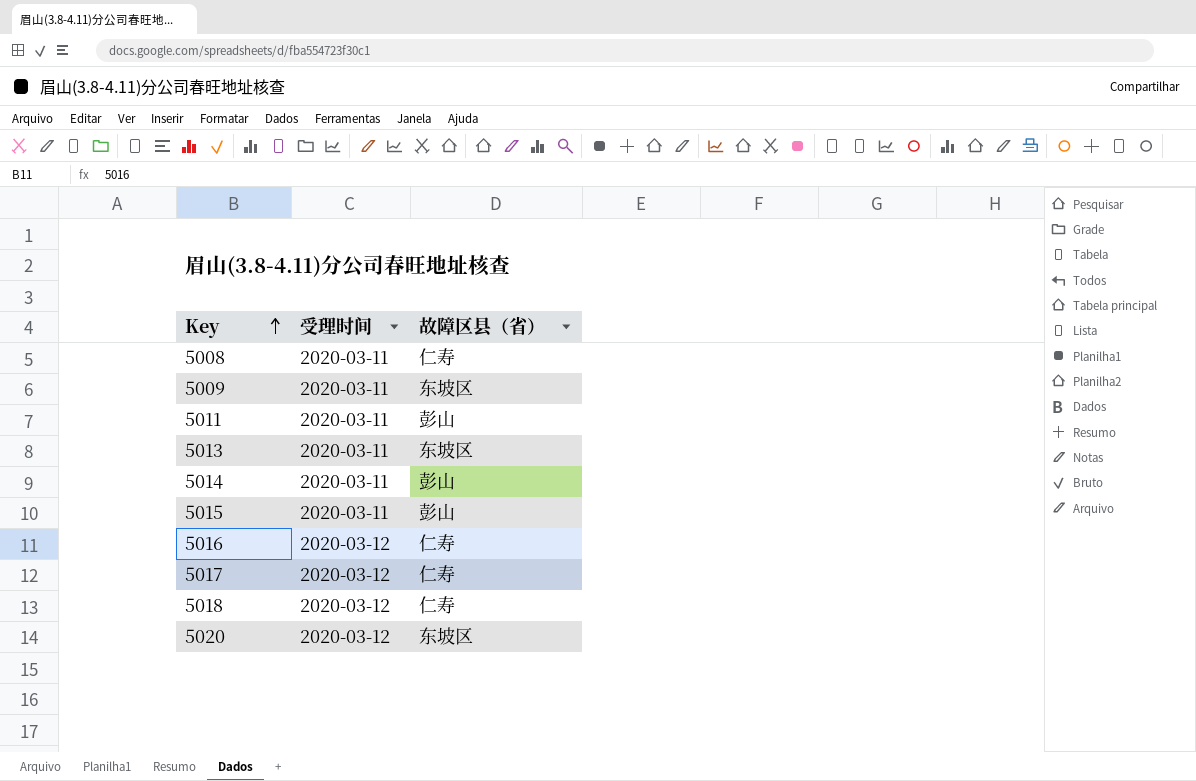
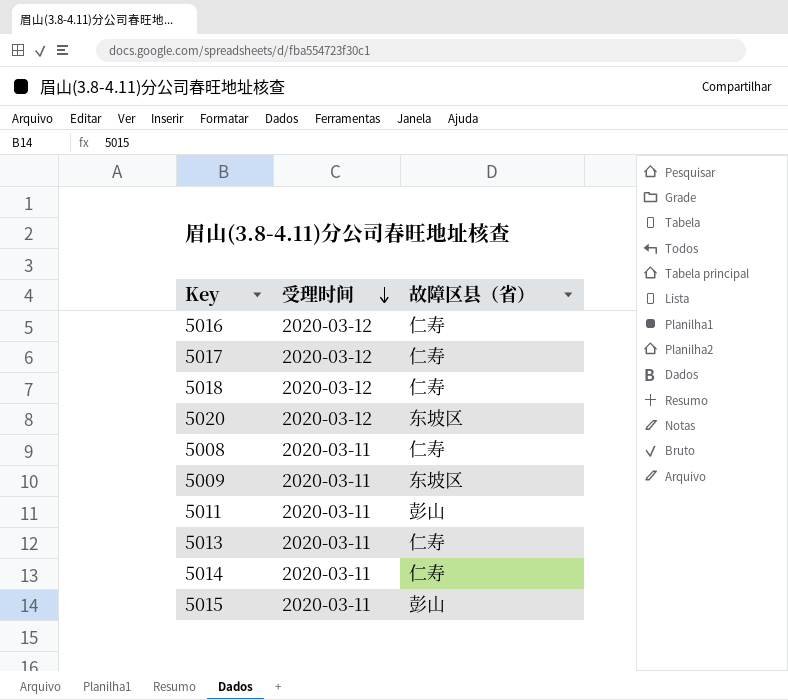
row order: Key ascending -> 受理时间 descending
5013 | 故障区县（省）: 东坡区 -> 仁寿
5014 | 故障区县（省）: 彭山 -> 仁寿

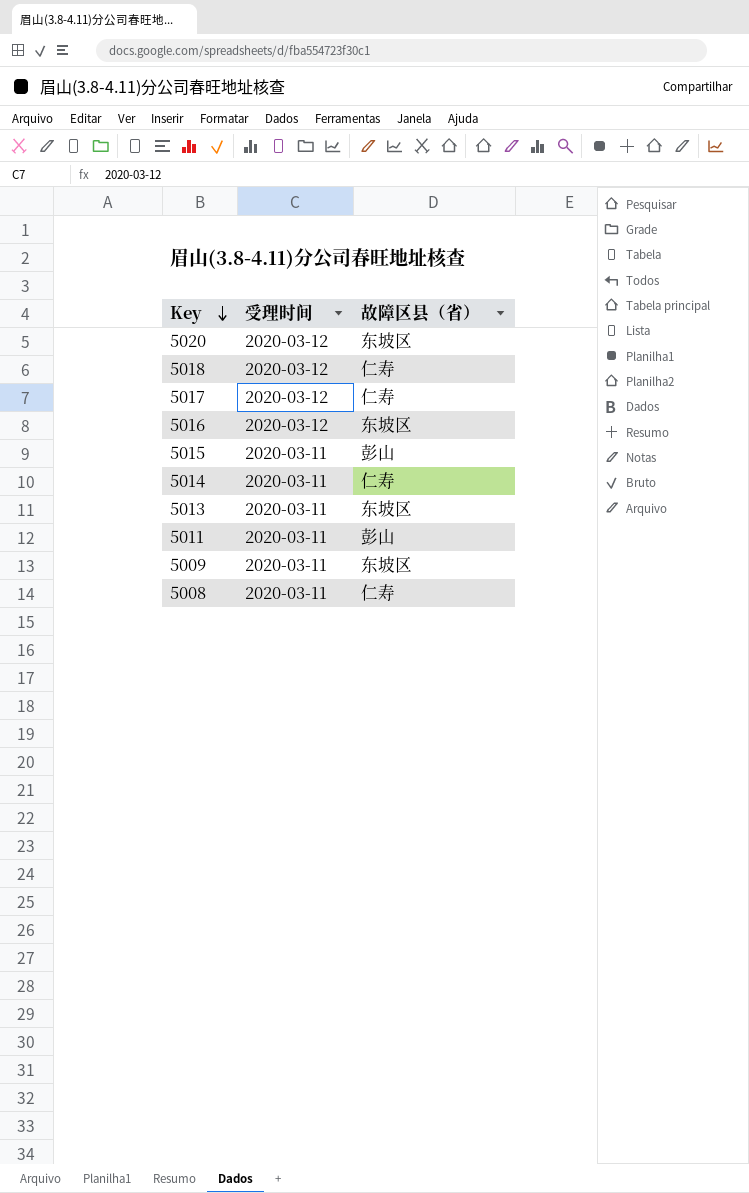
row order: 受理时间 descending -> Key descending
5016 | 故障区县（省）: 仁寿 -> 东坡区
5013 | 故障区县（省）: 仁寿 -> 东坡区

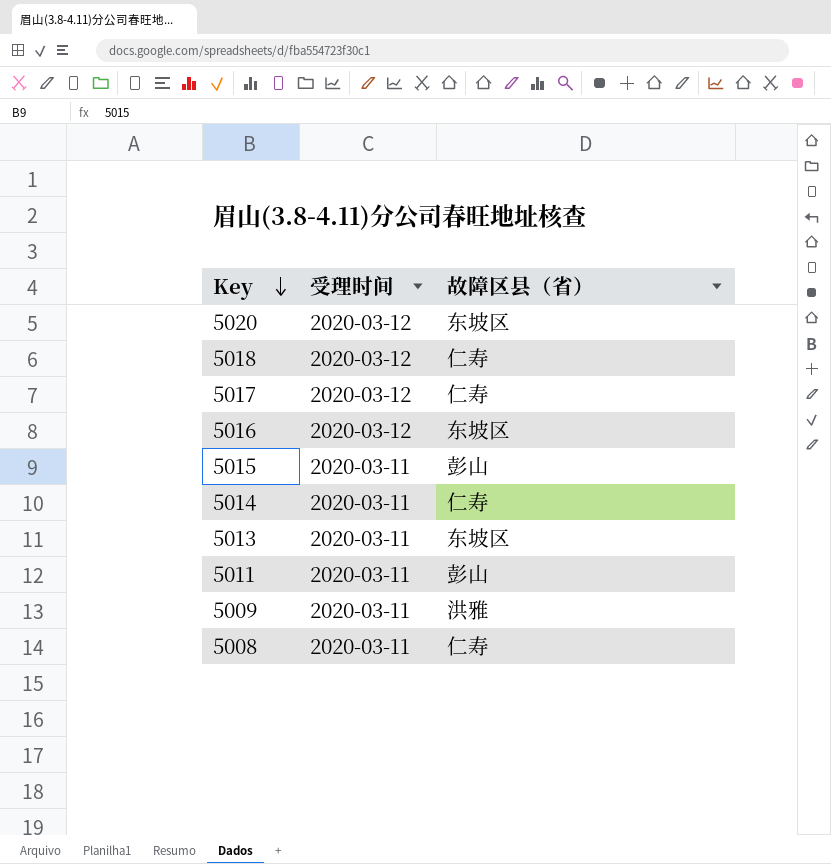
5009 | 故障区县（省）: 东坡区 -> 洪雅

